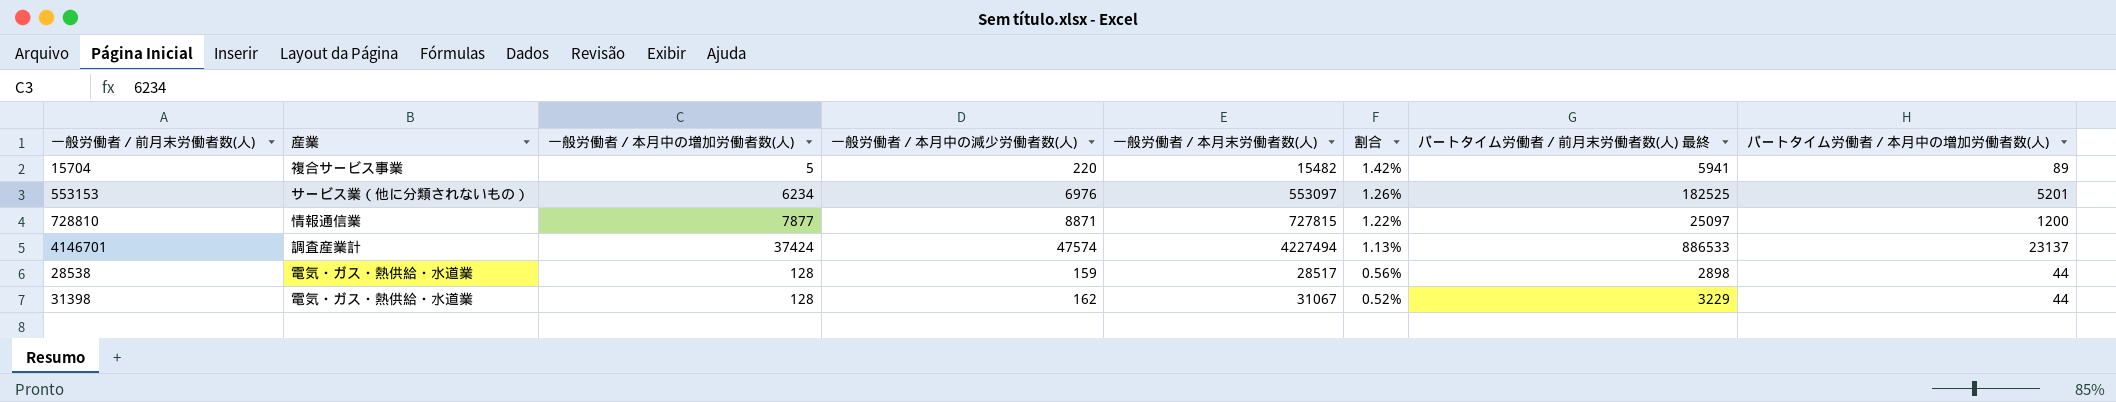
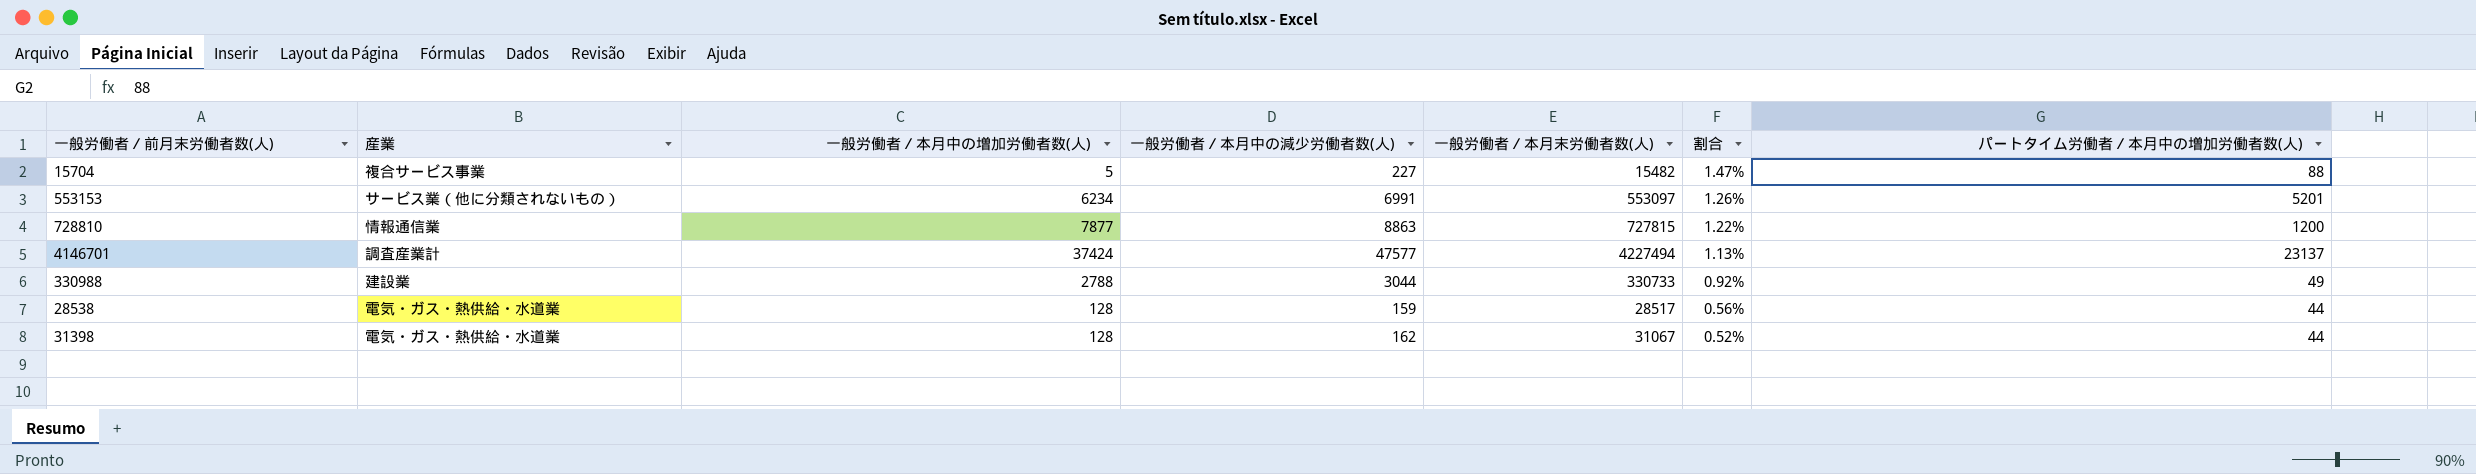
column パートタイム労働者／前月末労働者数(人) 最終 | position: 7 -> none
15704 | 一般労働者／本月中の減少労働者数(人): 220 -> 227
15704 | 割合: 1.42% -> 1.47%
15704 | パートタイム労働者／本月中の増加労働者数(人): 89 -> 88
553153 | 一般労働者／本月中の減少労働者数(人): 6976 -> 6991
728810 | 一般労働者／本月中の減少労働者数(人): 8871 -> 8863
4146701 | 一般労働者／本月中の減少労働者数(人): 47574 -> 47577
row 330988: none -> 建設業 | 2788 | 3044 | 330733 | 0.92% | 49

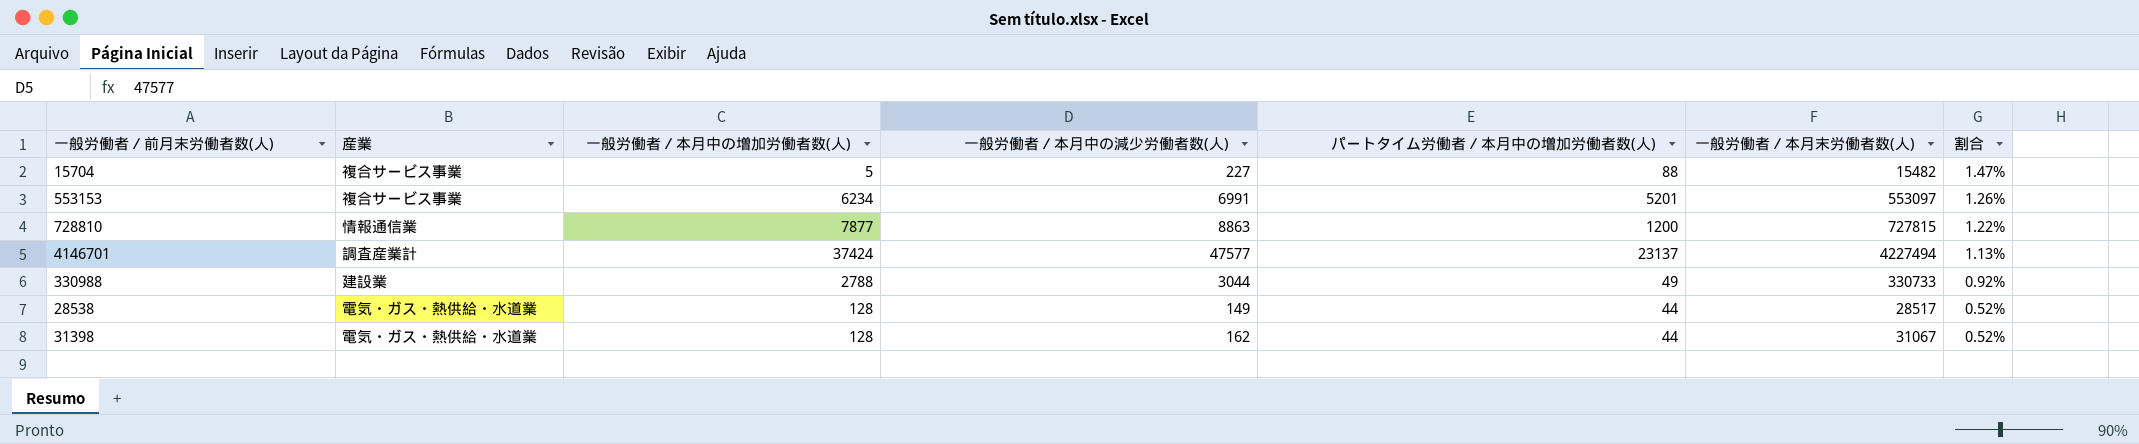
column パートタイム労働者／本月中の増加労働者数(人) | position: 7 -> 5
553153 | 産業: サービス業（他に分類されないもの） -> 複合サービス事業
28538 | 一般労働者／本月中の減少労働者数(人): 159 -> 149
28538 | 割合: 0.56% -> 0.52%

